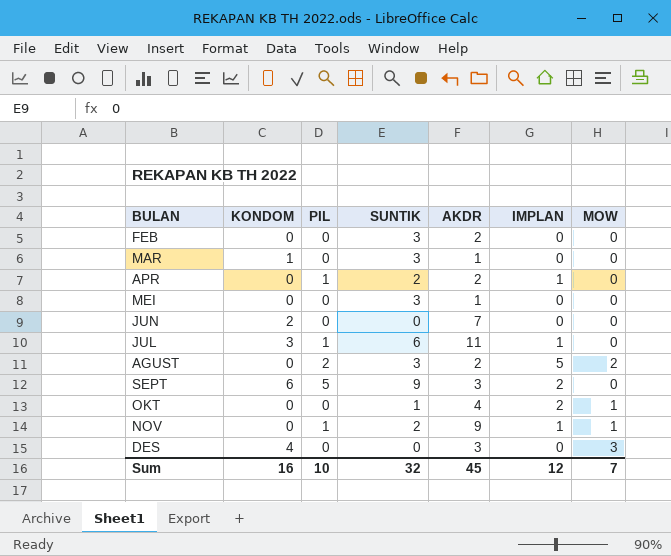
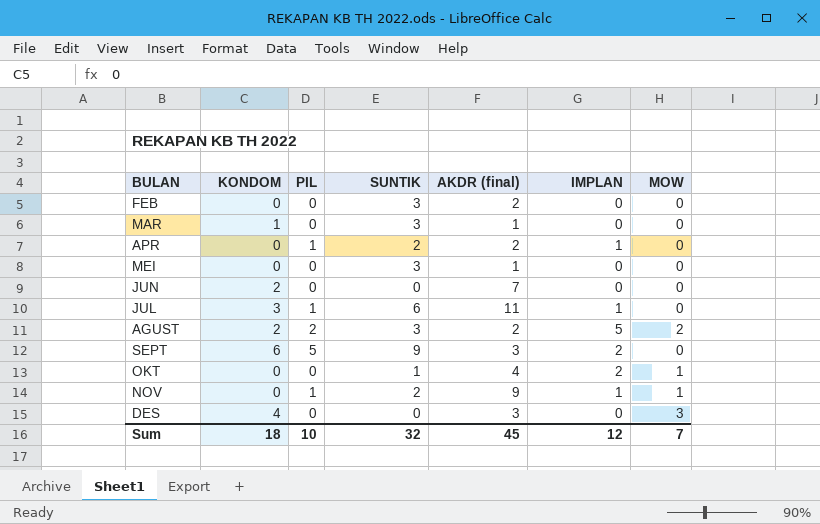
column name: AKDR -> AKDR (final)
AGUST | KONDOM: 0 -> 2
Sum | KONDOM: 16 -> 18

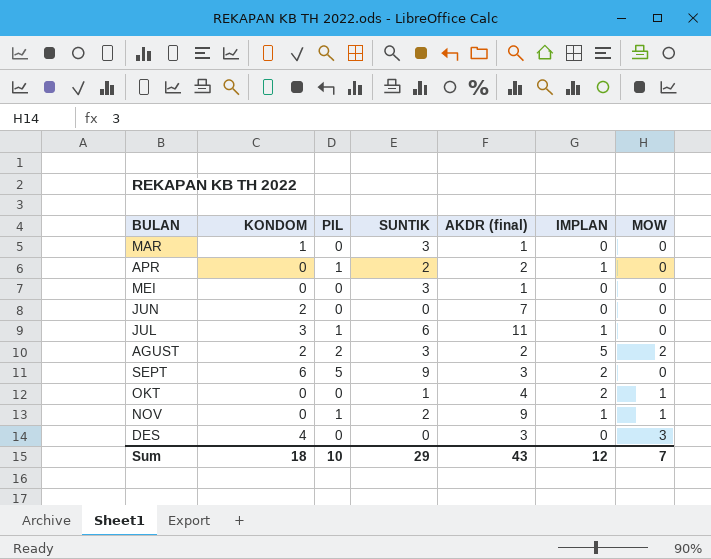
row FEB: 0 | 0 | 3 | 2 | 0 | 0 -> none
Sum | SUNTIK: 32 -> 29
Sum | AKDR (final): 45 -> 43

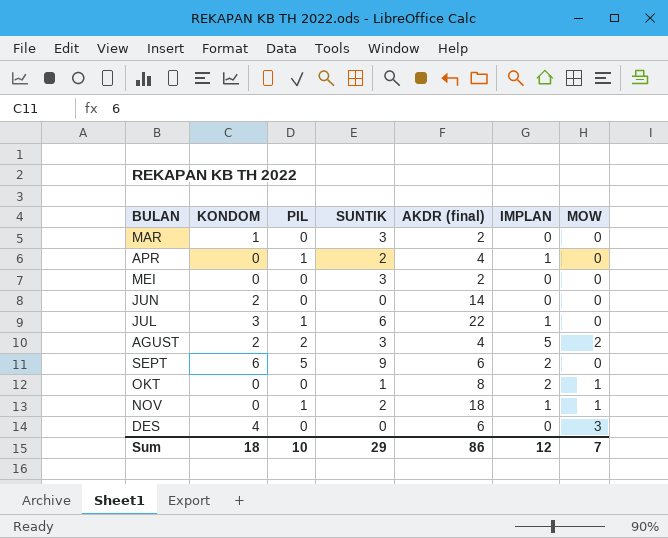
MAR | AKDR (final): 1 -> 2
APR | AKDR (final): 2 -> 4
MEI | AKDR (final): 1 -> 2
JUN | AKDR (final): 7 -> 14
JUL | AKDR (final): 11 -> 22
AGUST | AKDR (final): 2 -> 4
SEPT | AKDR (final): 3 -> 6
OKT | AKDR (final): 4 -> 8
NOV | AKDR (final): 9 -> 18
DES | AKDR (final): 3 -> 6
Sum | AKDR (final): 43 -> 86

